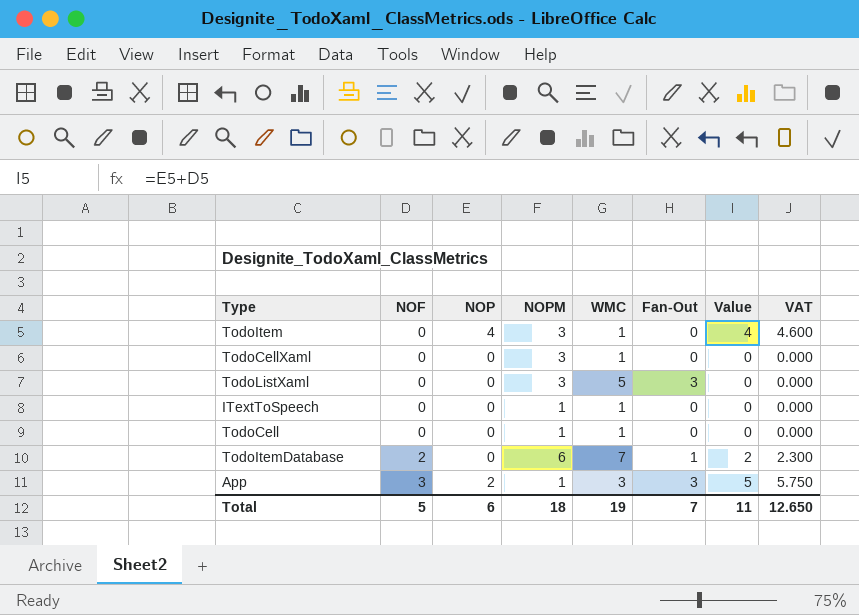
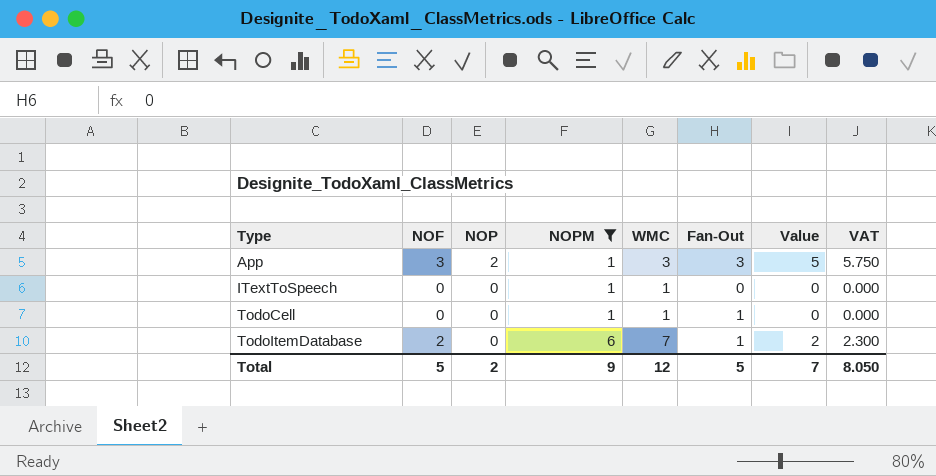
filter: none -> NOPM != 3
row order: NOF ascending -> Type ascending
TodoCell | Fan-Out: 0 -> 1
Total | NOP: 6 -> 2
Total | NOPM: 18 -> 9
Total | WMC: 19 -> 12
Total | Fan-Out: 7 -> 5
Total | Value: 11 -> 7
Total | VAT: 12.650 -> 8.050

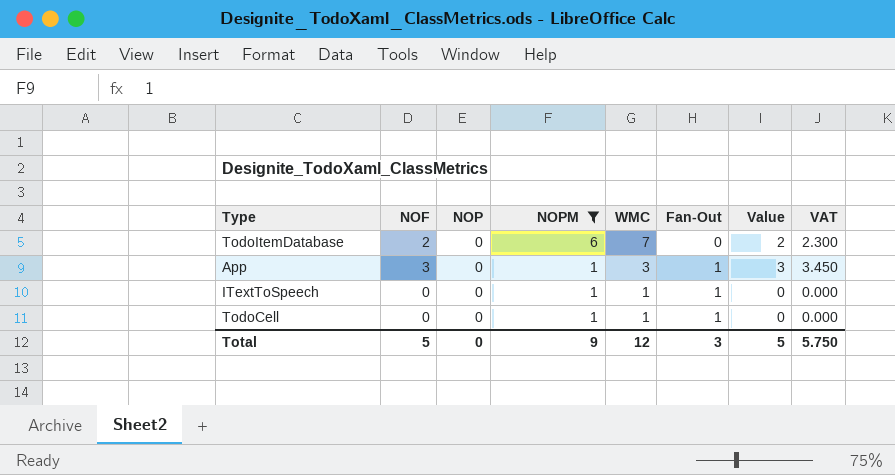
row order: Type ascending -> NOPM descending
TodoItemDatabase | Fan-Out: 1 -> 0
App | NOP: 2 -> 0
App | Fan-Out: 3 -> 1
App | Value: 5 -> 3
App | VAT: 5.750 -> 3.450
ITextToSpeech | Fan-Out: 0 -> 1
Total | NOP: 2 -> 0
Total | Fan-Out: 5 -> 3
Total | Value: 7 -> 5
Total | VAT: 8.050 -> 5.750

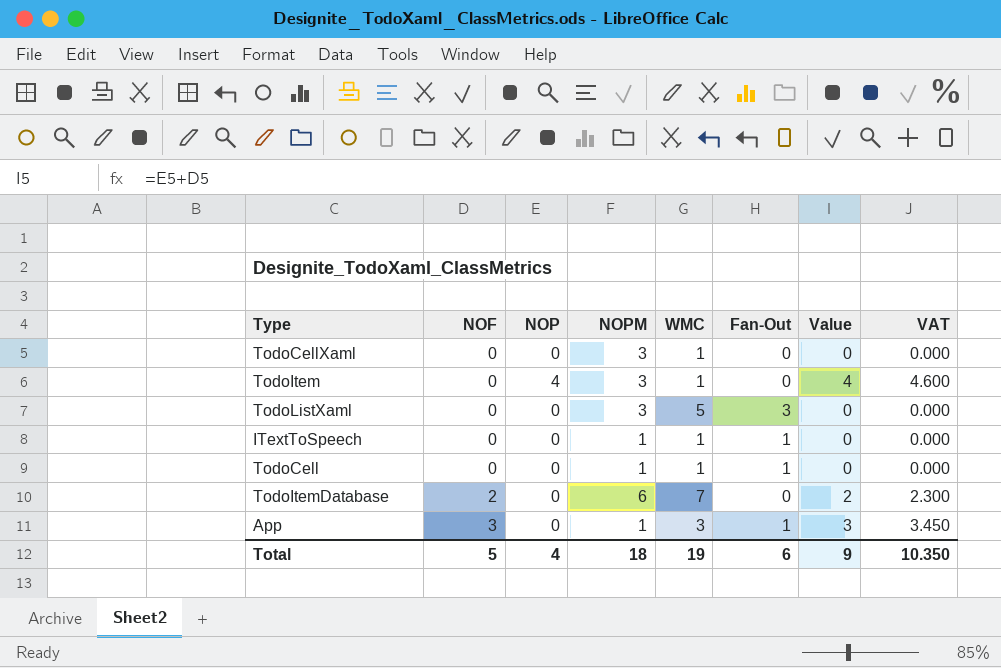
filter: NOPM != 3 -> none
row order: NOPM descending -> NOF ascending
Total | NOP: 0 -> 4
Total | NOPM: 9 -> 18
Total | WMC: 12 -> 19
Total | Fan-Out: 3 -> 6
Total | Value: 5 -> 9
Total | VAT: 5.750 -> 10.350

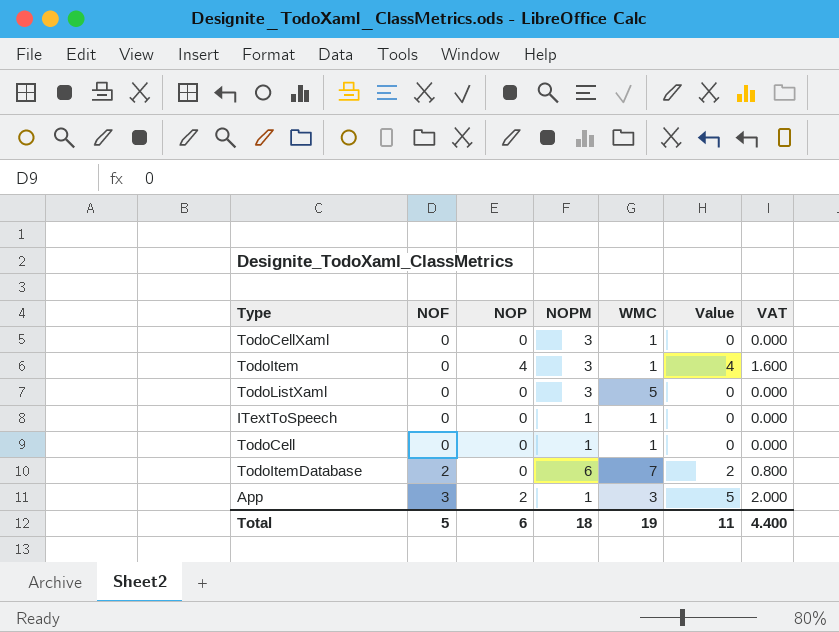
column Fan-Out | position: 6 -> none
column VAT | formula: [Value] * 1.15 -> [Value] * 0.4
App | NOP: 0 -> 2
App | Value: 3 -> 5
Total | NOP: 4 -> 6
Total | Value: 9 -> 11
Total | VAT: 10.350 -> 4.400

